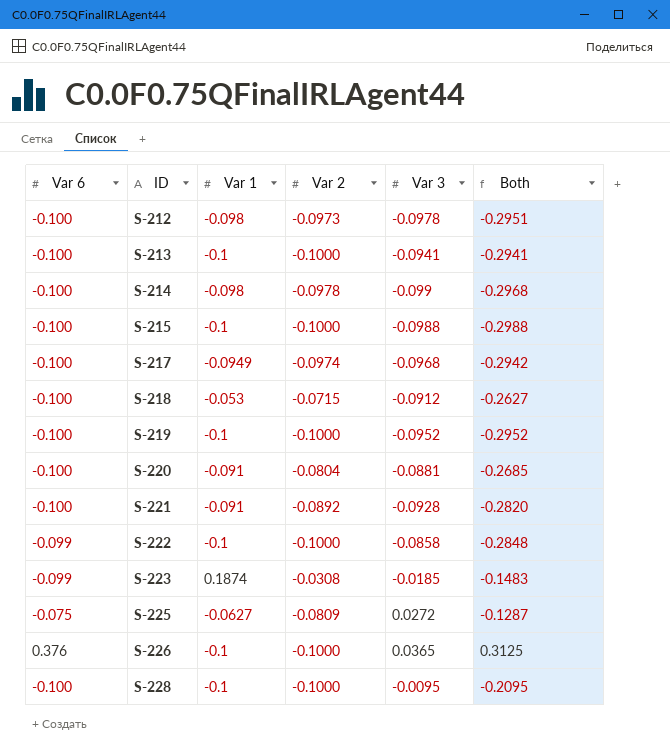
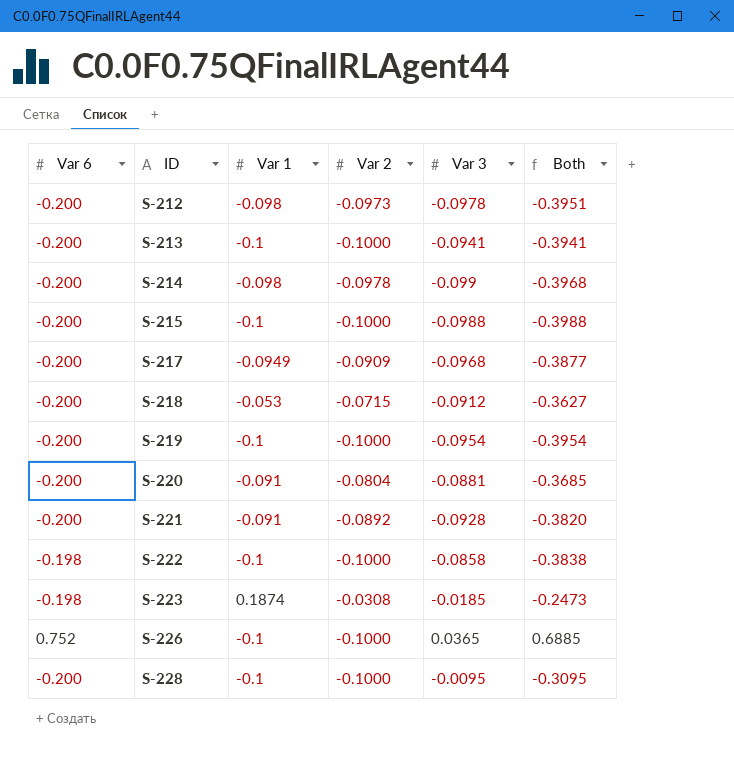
row S-225: -0.075 | -0.0627 | -0.0809 | 0.0272 | -0.1287 -> none
S-212 | Var 6: -0.100 -> -0.200
S-212 | Both: -0.2951 -> -0.3951
S-213 | Var 6: -0.100 -> -0.200
S-213 | Both: -0.2941 -> -0.3941
S-214 | Var 6: -0.100 -> -0.200
S-214 | Both: -0.2968 -> -0.3968
S-215 | Var 6: -0.100 -> -0.200
S-215 | Both: -0.2988 -> -0.3988
S-217 | Var 6: -0.100 -> -0.200
S-217 | Var 2: -0.0974 -> -0.0909
S-217 | Both: -0.2942 -> -0.3877
S-218 | Var 6: -0.100 -> -0.200
S-218 | Both: -0.2627 -> -0.3627
S-219 | Var 6: -0.100 -> -0.200
S-219 | Var 3: -0.0952 -> -0.0954
S-219 | Both: -0.2952 -> -0.3954
S-220 | Var 6: -0.100 -> -0.200
S-220 | Both: -0.2685 -> -0.3685
S-221 | Var 6: -0.100 -> -0.200
S-221 | Both: -0.2820 -> -0.3820
S-222 | Var 6: -0.099 -> -0.198
S-222 | Both: -0.2848 -> -0.3838
S-223 | Var 6: -0.099 -> -0.198
S-223 | Both: -0.1483 -> -0.2473
S-226 | Var 6: 0.376 -> 0.752
S-226 | Both: 0.3125 -> 0.6885
S-228 | Var 6: -0.100 -> -0.200
S-228 | Both: -0.2095 -> -0.3095

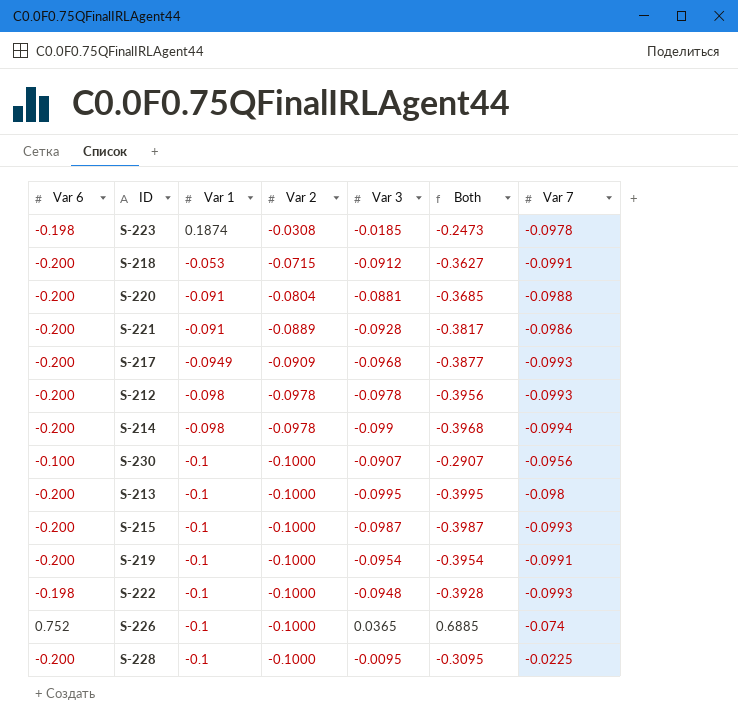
row order: ID ascending -> Var 1 descending
column Var 7 | position: none -> 7
S-221 | Var 2: -0.0892 -> -0.0889
S-221 | Both: -0.3820 -> -0.3817
S-212 | Var 2: -0.0973 -> -0.0978
S-212 | Both: -0.3951 -> -0.3956
row S-230: none -> -0.100 | -0.1 | -0.1000 | -0.0907 | -0.2907 | -0.0956
S-213 | Var 3: -0.0941 -> -0.0995
S-213 | Both: -0.3941 -> -0.3995
S-215 | Var 3: -0.0988 -> -0.0987
S-215 | Both: -0.3988 -> -0.3987
S-222 | Var 3: -0.0858 -> -0.0948
S-222 | Both: -0.3838 -> -0.3928

